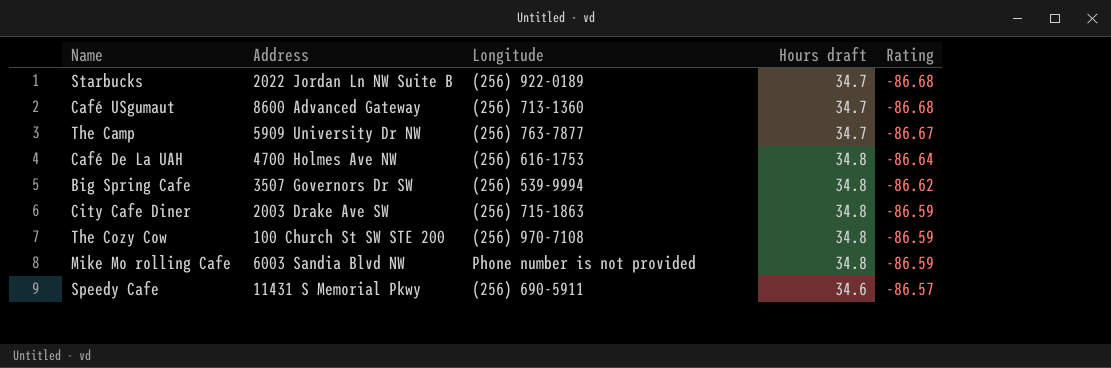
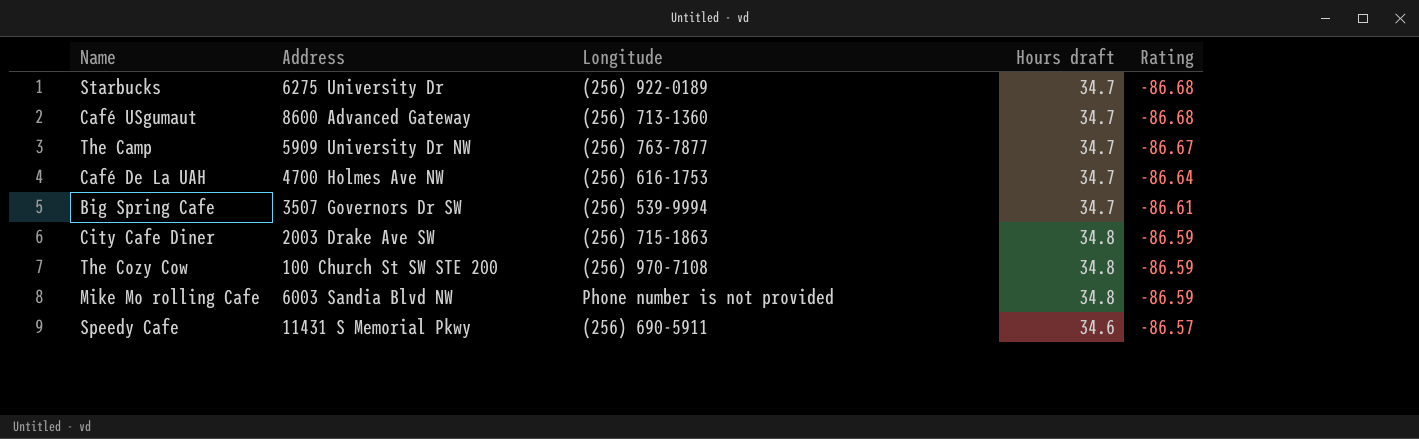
Starbucks | Address: 2022 Jordan Ln NW Suite B -> 6275 University Dr
Café De La UAH | Hours draft: 34.8 -> 34.7
Big Spring Cafe | Hours draft: 34.8 -> 34.7
Big Spring Cafe | Rating: -86.62 -> -86.61

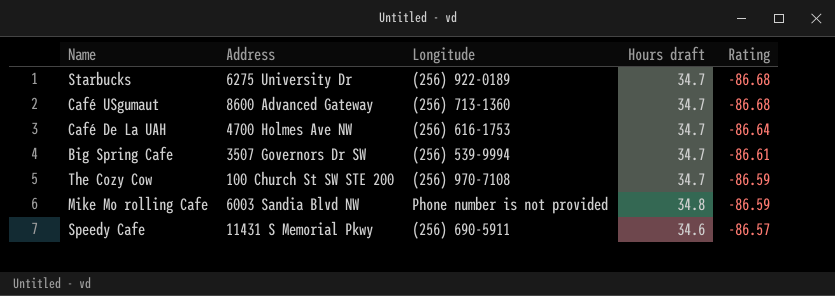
row The Camp: 5909 University Dr NW | (256) 763-7877 | 34.7 | -86.67 -> none
row City Cafe Diner: 2003 Drake Ave SW | (256) 715-1863 | 34.8 | -86.59 -> none
The Cozy Cow | Hours draft: 34.8 -> 34.7

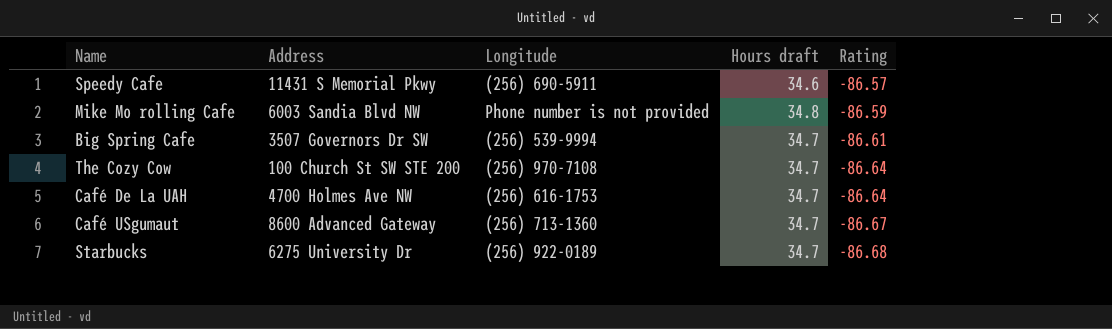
row order: Rating ascending -> Rating descending
The Cozy Cow | Rating: -86.59 -> -86.64
Café USgumaut | Rating: -86.68 -> -86.67

